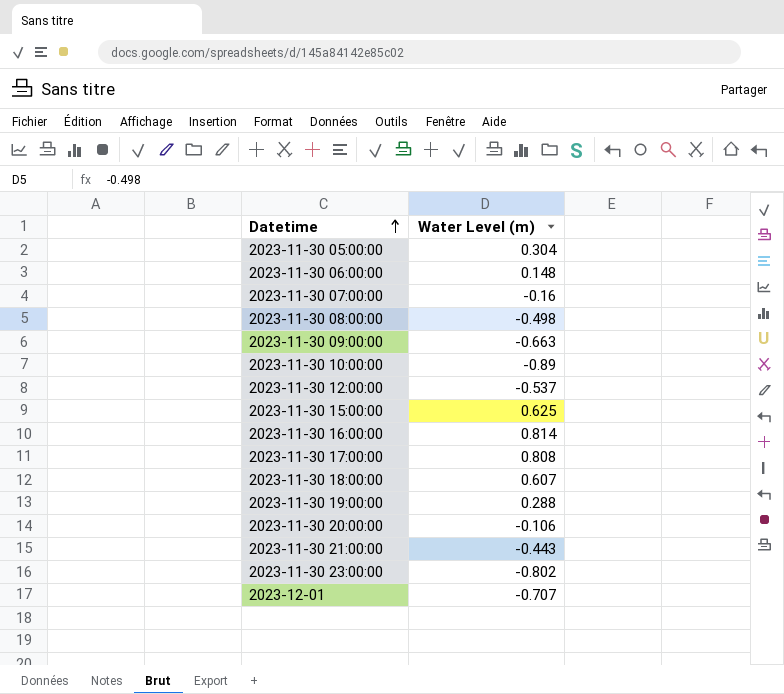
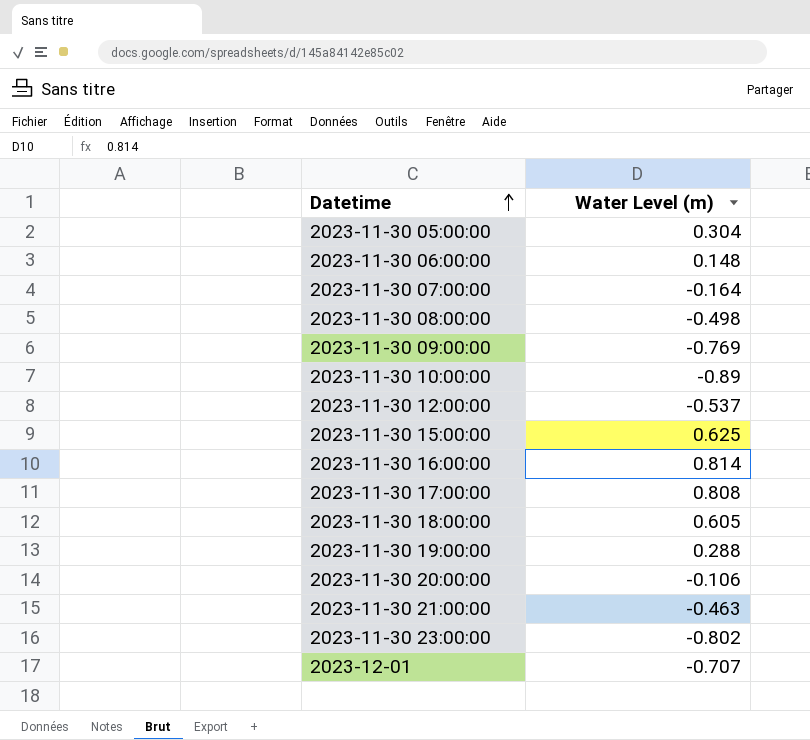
2023-11-30 07:00:00 | Water Level (m): -0.16 -> -0.164
2023-11-30 09:00:00 | Water Level (m): -0.663 -> -0.769
2023-11-30 18:00:00 | Water Level (m): 0.607 -> 0.605
2023-11-30 21:00:00 | Water Level (m): -0.443 -> -0.463

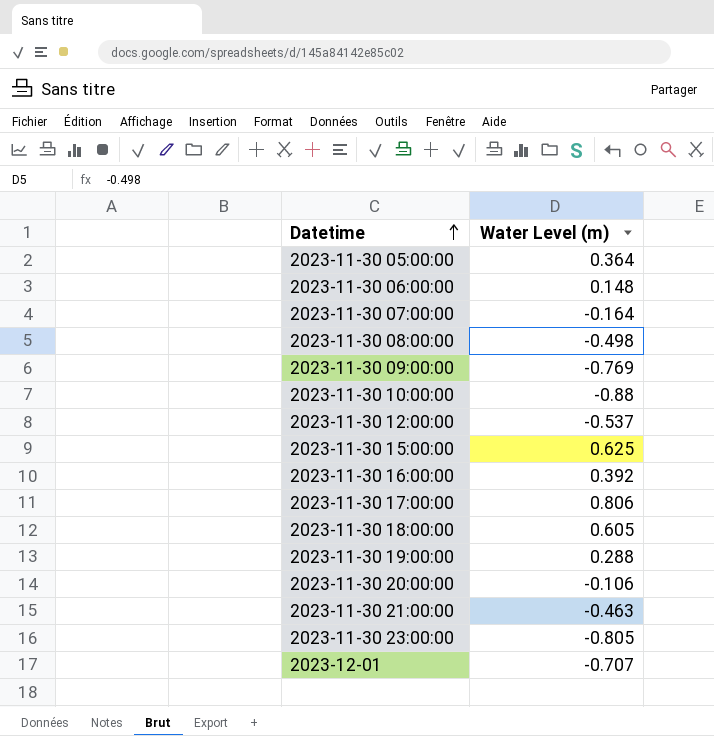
2023-11-30 05:00:00 | Water Level (m): 0.304 -> 0.364
2023-11-30 10:00:00 | Water Level (m): -0.89 -> -0.88
2023-11-30 16:00:00 | Water Level (m): 0.814 -> 0.392
2023-11-30 17:00:00 | Water Level (m): 0.808 -> 0.806
2023-11-30 23:00:00 | Water Level (m): -0.802 -> -0.805

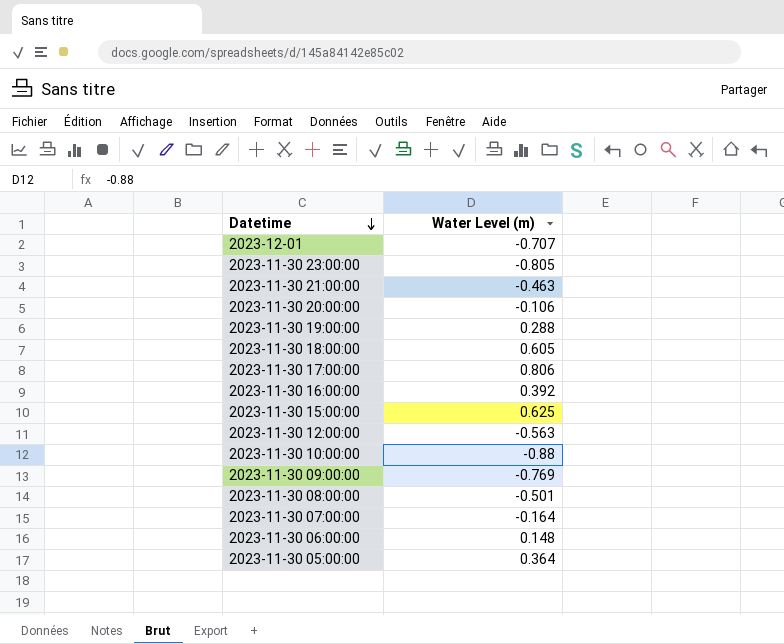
row order: Datetime ascending -> Datetime descending
2023-11-30 12:00:00 | Water Level (m): -0.537 -> -0.563
2023-11-30 08:00:00 | Water Level (m): -0.498 -> -0.501

